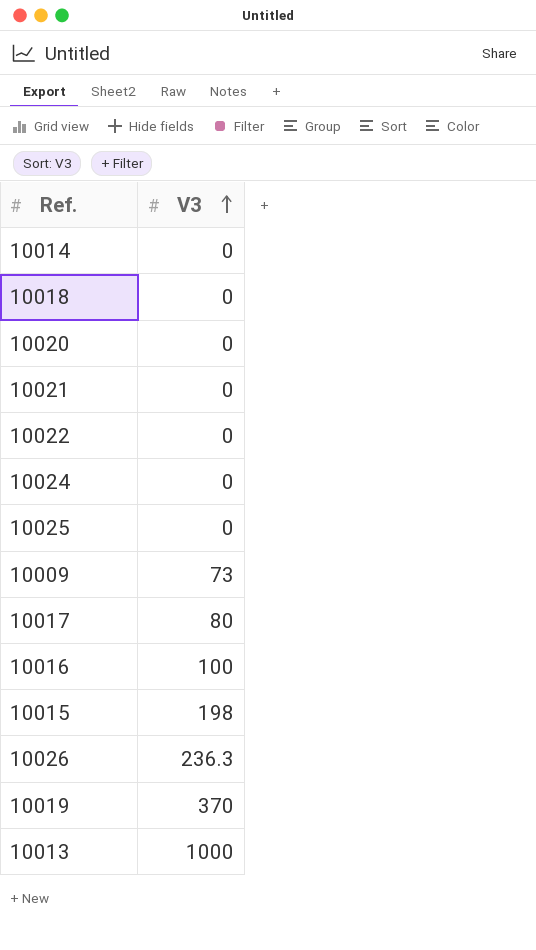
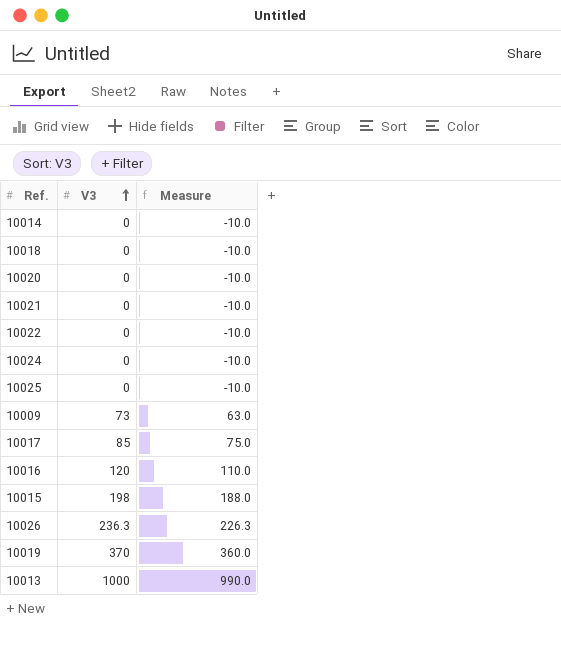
column Measure | formula: none -> [V3] - 10
10017 | V3: 80 -> 85
10016 | V3: 100 -> 120

